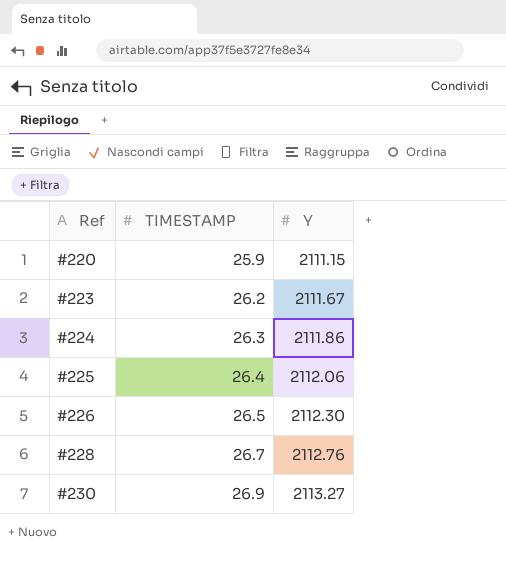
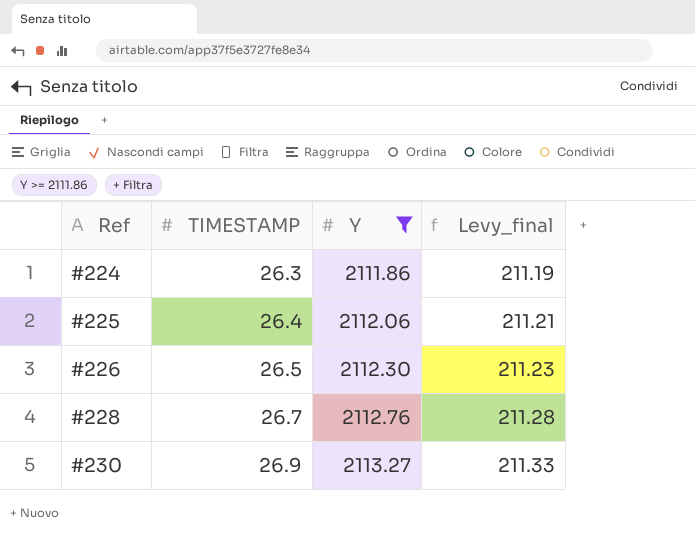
filter: none -> Y >= 2111.86
column Levy_final | formula: none -> [Y] * 0.1

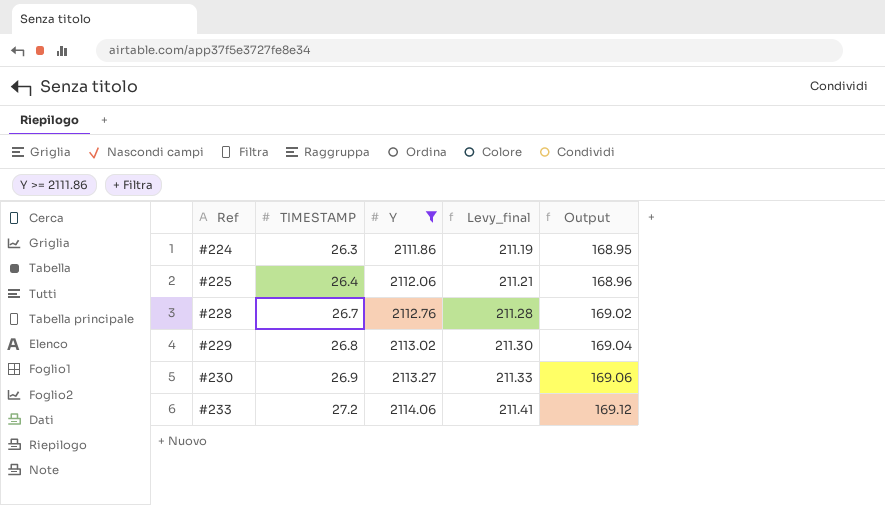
column Output | formula: none -> [Y] * 0.08
row #226: 26.5 | 2112.30 | 211.23 -> none
row #229: none -> 26.8 | 2113.02 | 211.30 | 169.04
row #233: none -> 27.2 | 2114.06 | 211.41 | 169.12

